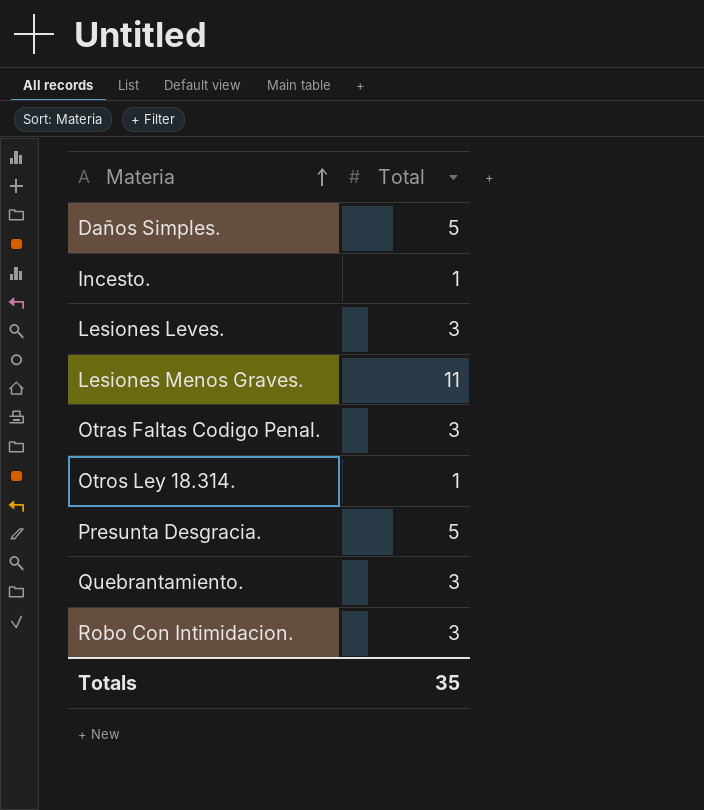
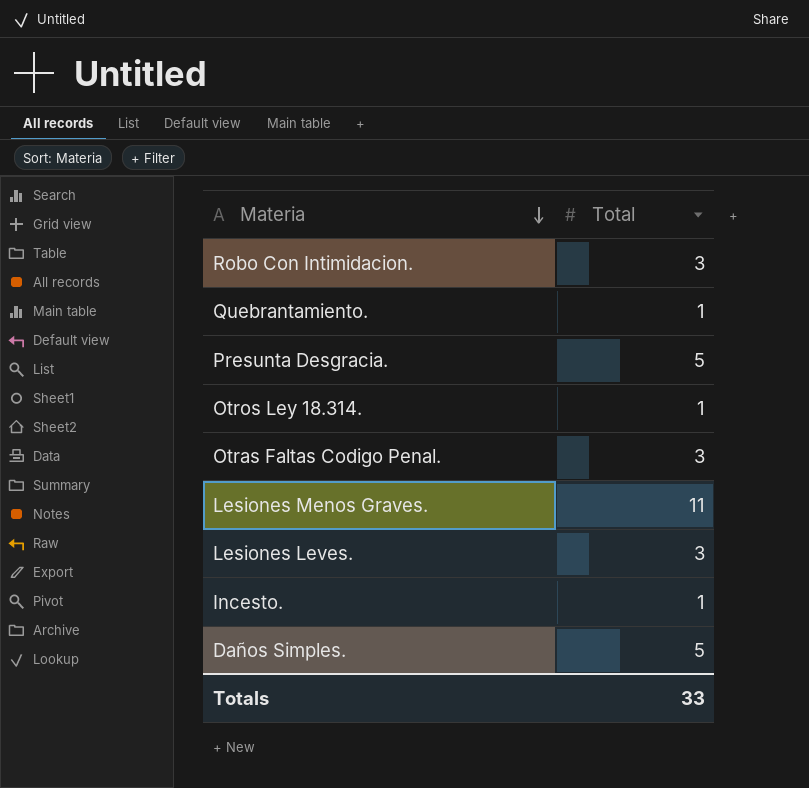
row order: Materia ascending -> Materia descending
Quebrantamiento. | Total: 3 -> 1
Totals | Total: 35 -> 33

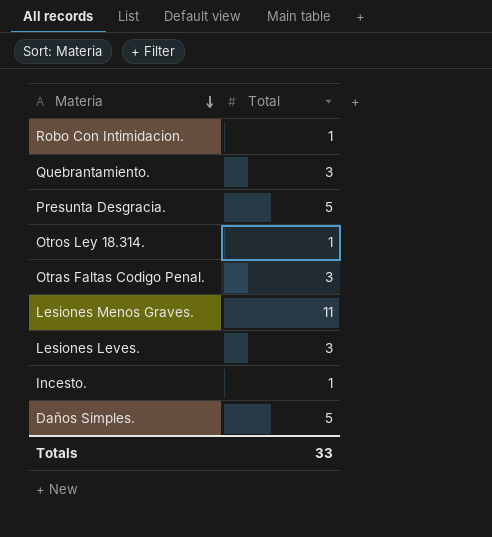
Robo Con Intimidacion. | Total: 3 -> 1
Quebrantamiento. | Total: 1 -> 3

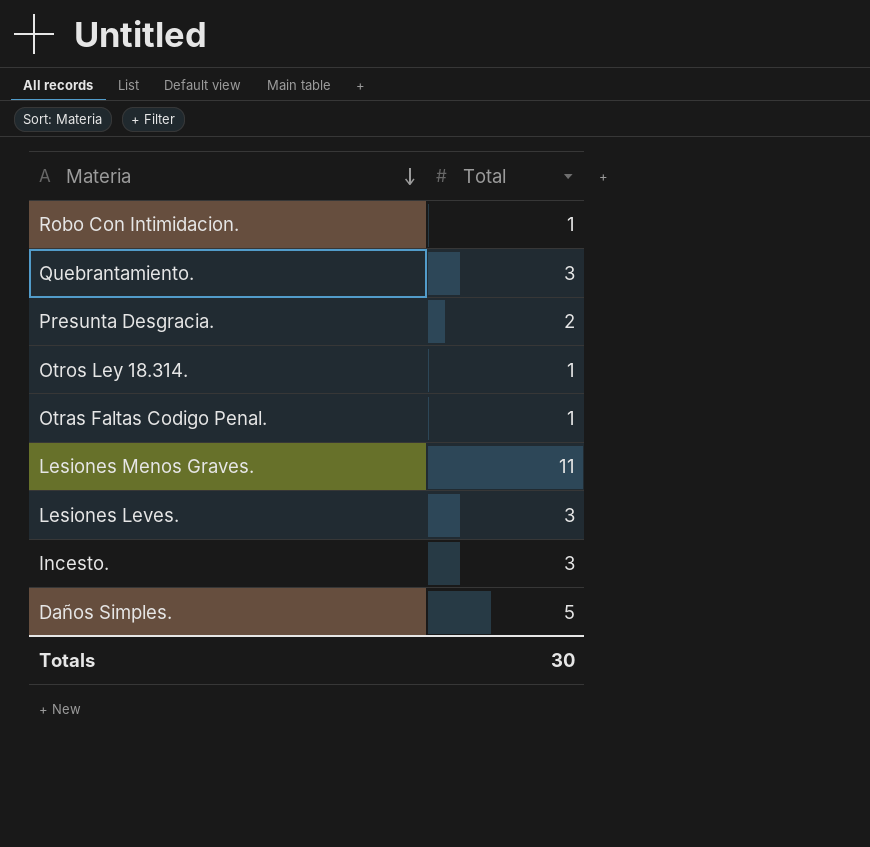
Presunta Desgracia. | Total: 5 -> 2
Otras Faltas Codigo Penal. | Total: 3 -> 1
Incesto. | Total: 1 -> 3
Totals | Total: 33 -> 30

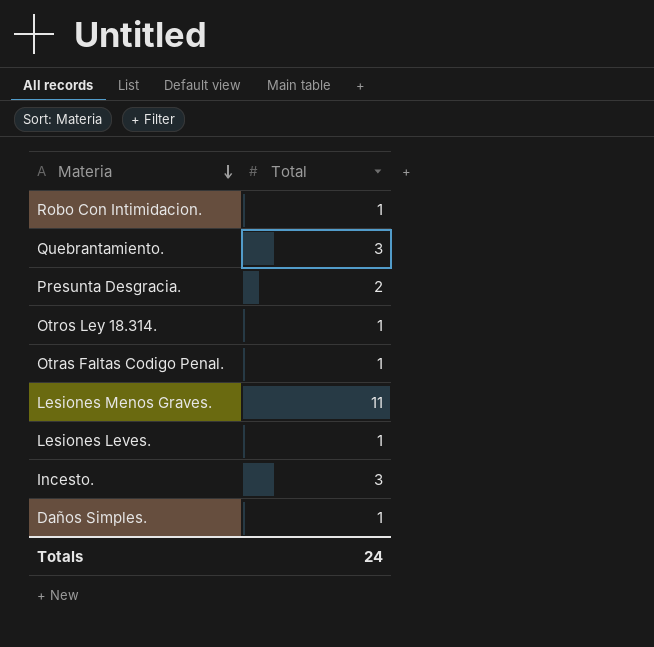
Lesiones Leves. | Total: 3 -> 1
Daños Simples. | Total: 5 -> 1
Totals | Total: 30 -> 24

